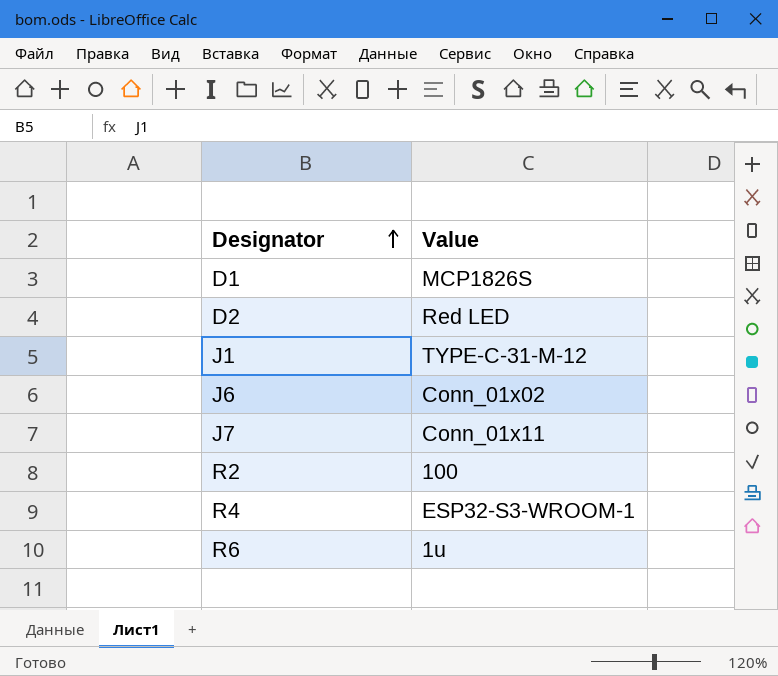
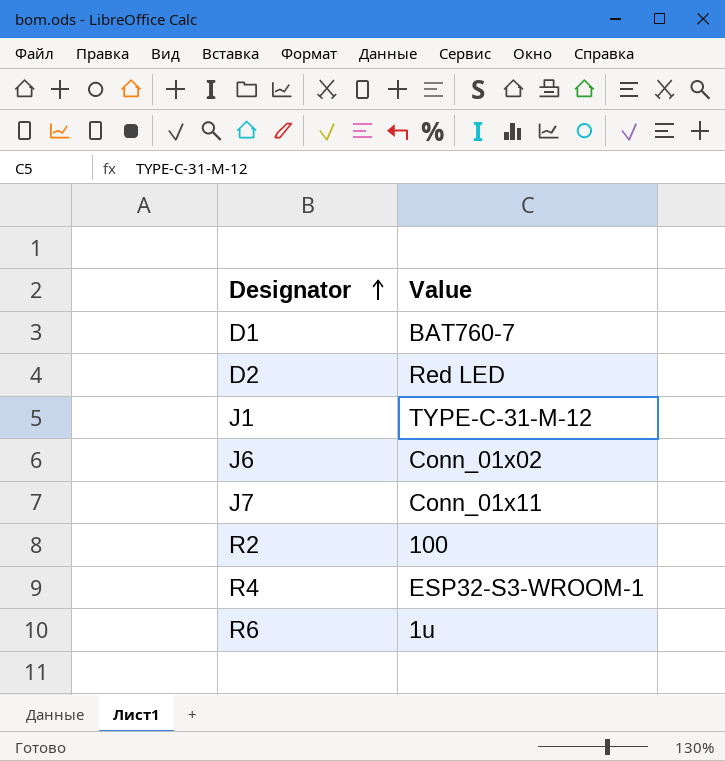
D1 | Value: MCP1826S -> BAT760-7

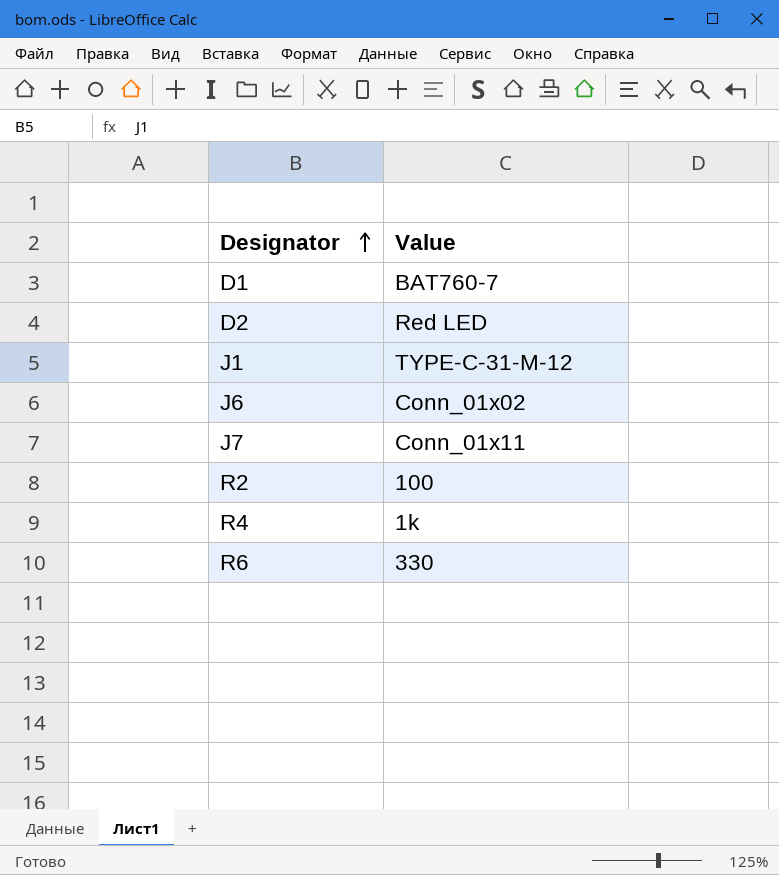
R4 | Value: ESP32-S3-WROOM-1 -> 1k
R6 | Value: 1u -> 330

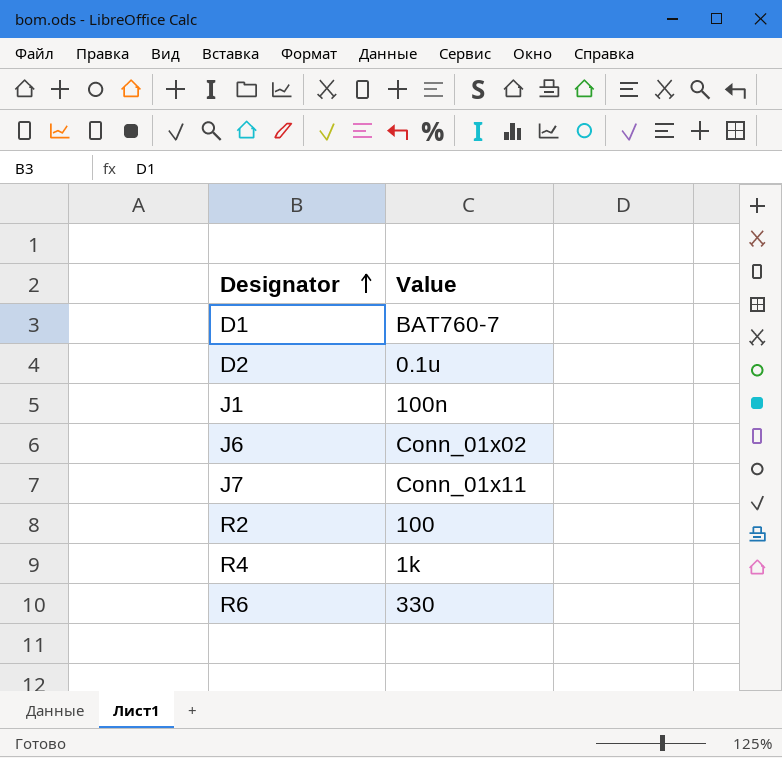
D2 | Value: Red LED -> 0.1u
J1 | Value: TYPE-C-31-M-12 -> 100n

